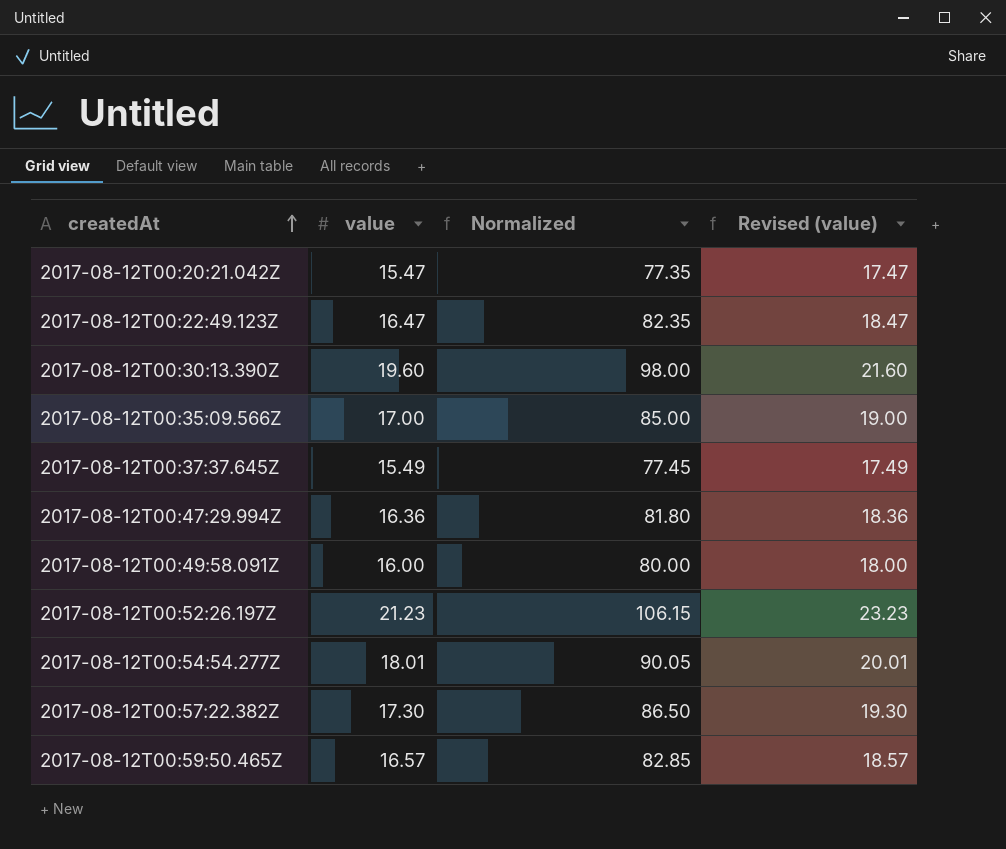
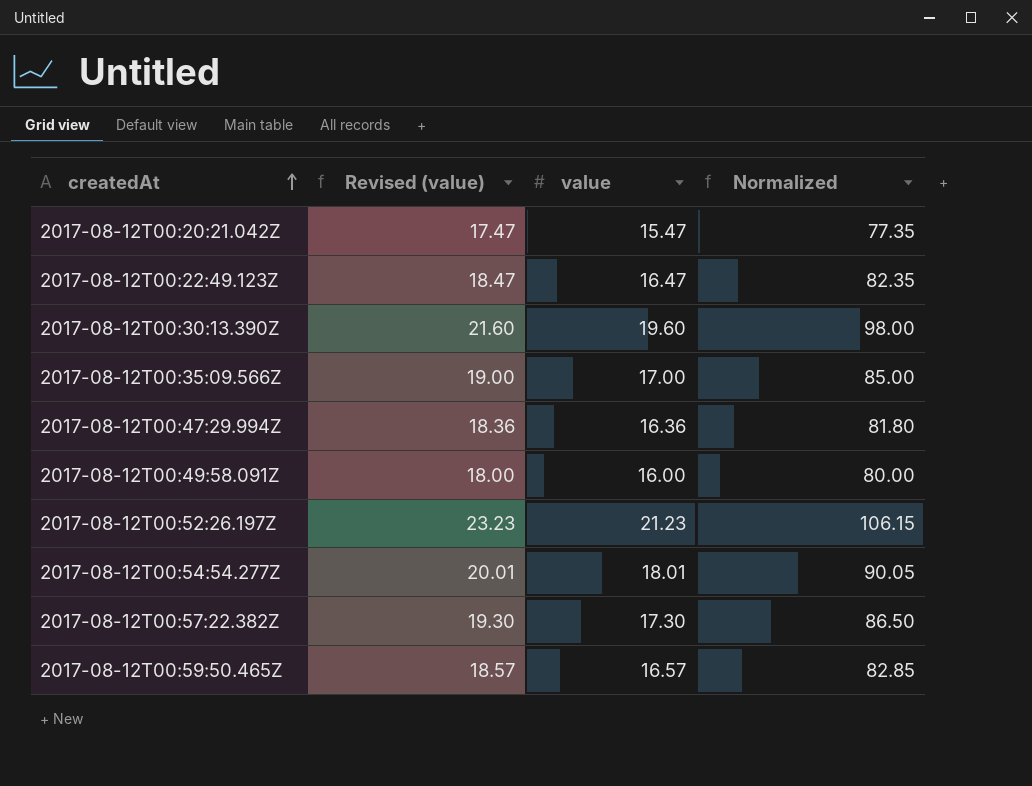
column Revised (value) | position: 4 -> 2
row 2017-08-12T00:37:37.645Z: 15.49 | 77.45 | 17.49 -> none

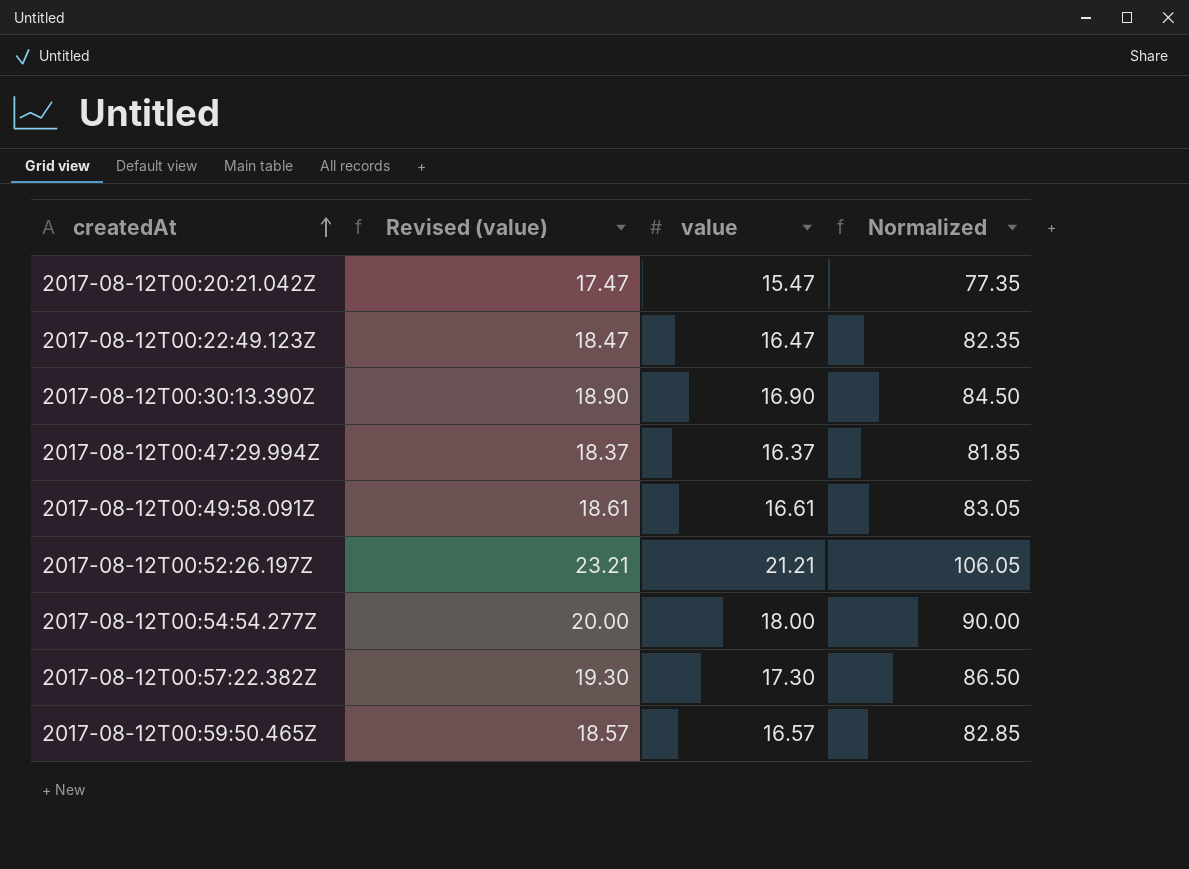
row 2017-08-12T00:35:09.566Z: 19.00 | 17.00 | 85.00 -> none
2017-08-12T00:30:13.390Z | Revised (value): 21.60 -> 18.90
2017-08-12T00:30:13.390Z | value: 19.60 -> 16.90
2017-08-12T00:30:13.390Z | Normalized: 98.00 -> 84.50
2017-08-12T00:47:29.994Z | Revised (value): 18.36 -> 18.37
2017-08-12T00:47:29.994Z | value: 16.36 -> 16.37
2017-08-12T00:47:29.994Z | Normalized: 81.80 -> 81.85
2017-08-12T00:49:58.091Z | Revised (value): 18.00 -> 18.61
2017-08-12T00:49:58.091Z | value: 16.00 -> 16.61
2017-08-12T00:49:58.091Z | Normalized: 80.00 -> 83.05
2017-08-12T00:52:26.197Z | Revised (value): 23.23 -> 23.21
2017-08-12T00:52:26.197Z | value: 21.23 -> 21.21
2017-08-12T00:52:26.197Z | Normalized: 106.15 -> 106.05
2017-08-12T00:54:54.277Z | Revised (value): 20.01 -> 20.00
2017-08-12T00:54:54.277Z | value: 18.01 -> 18.00
2017-08-12T00:54:54.277Z | Normalized: 90.05 -> 90.00

